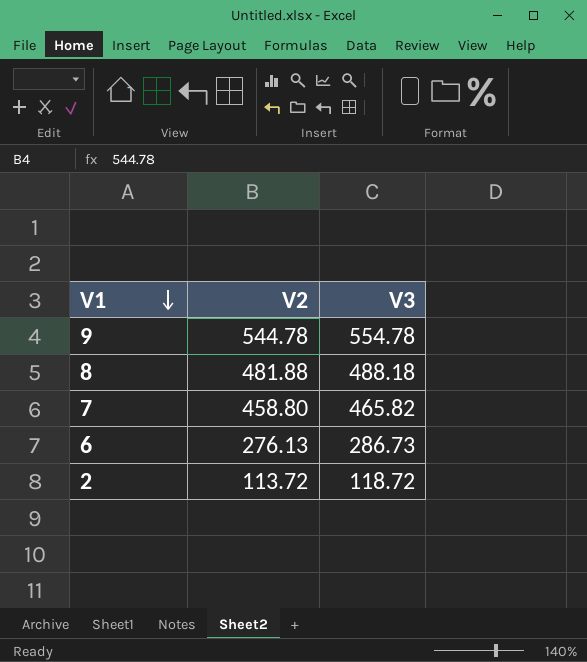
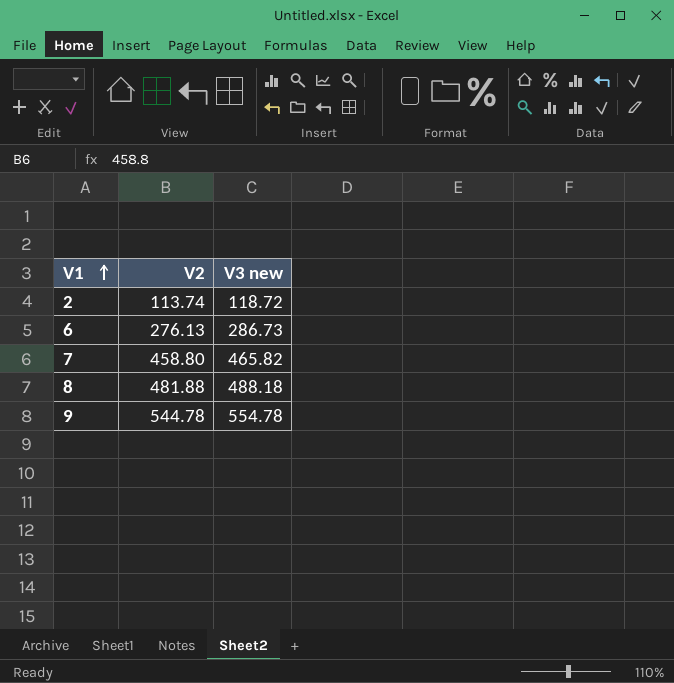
row order: V1 descending -> V1 ascending
column name: V3 -> V3 new
2 | V2: 113.72 -> 113.74

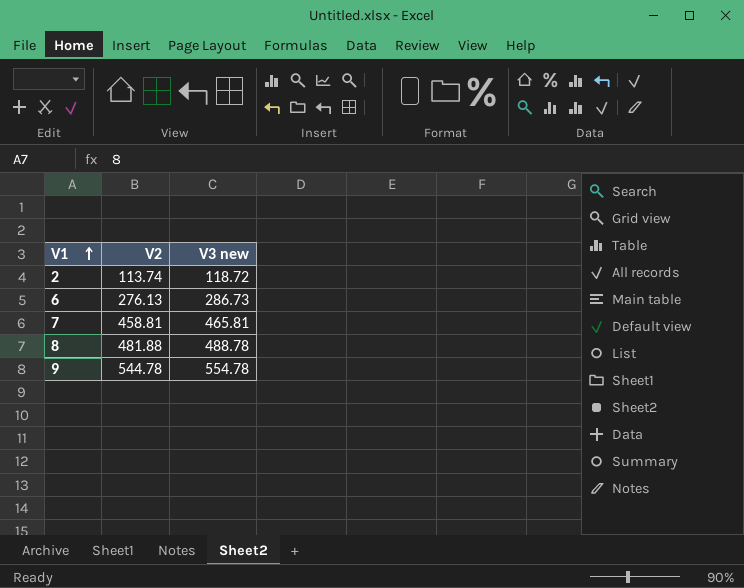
7 | V2: 458.80 -> 458.81
7 | V3 new: 465.82 -> 465.81
8 | V3 new: 488.18 -> 488.78

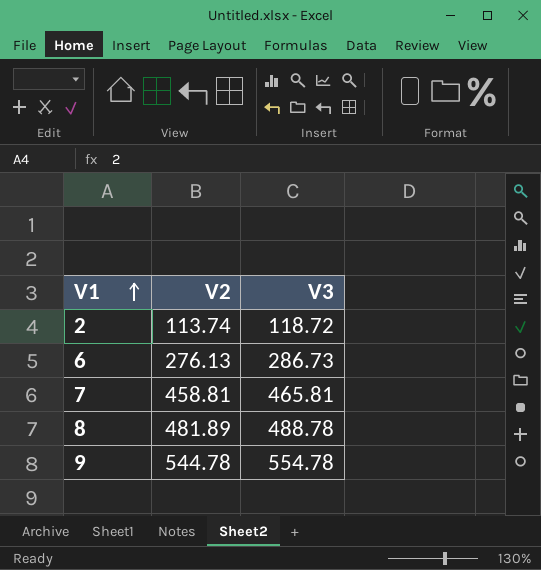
column name: V3 new -> V3
8 | V2: 481.88 -> 481.89

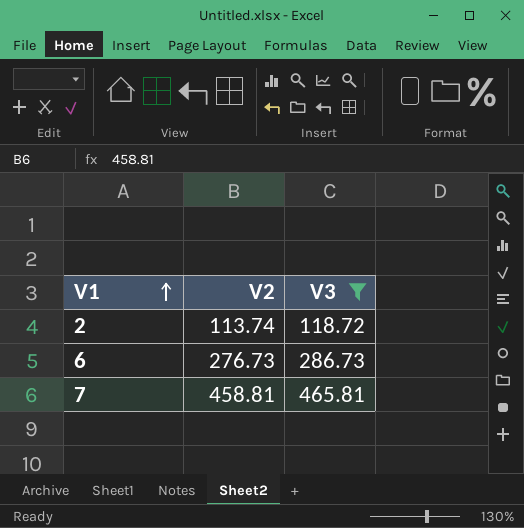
filter: none -> V3 <= 465.81
6 | V2: 276.13 -> 276.73

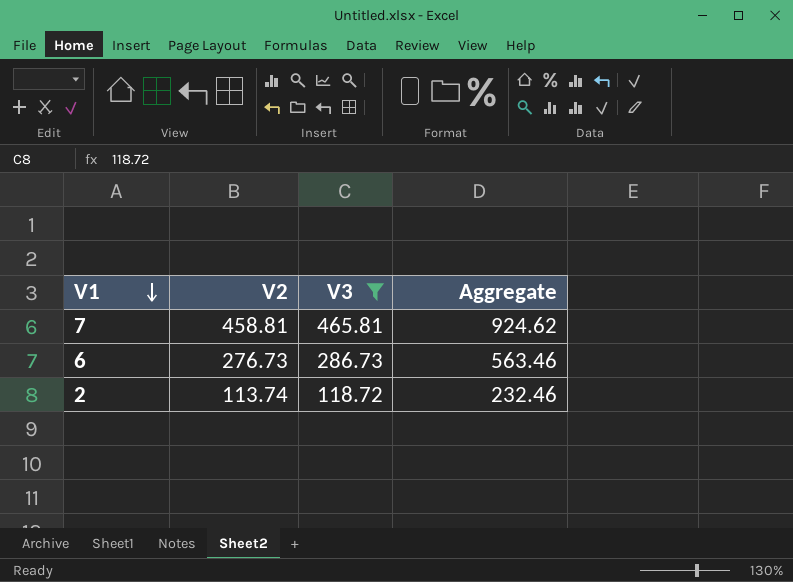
row order: V1 ascending -> V1 descending
column Aggregate | formula: none -> [V2] + [V3]

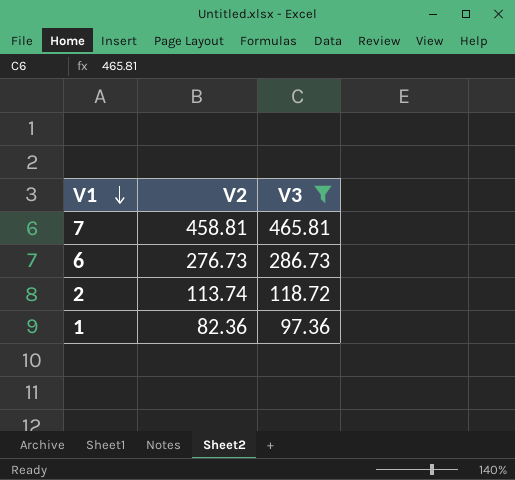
column Aggregate | formula: [V2] + [V3] -> none
row 1: none -> 82.36 | 97.36

